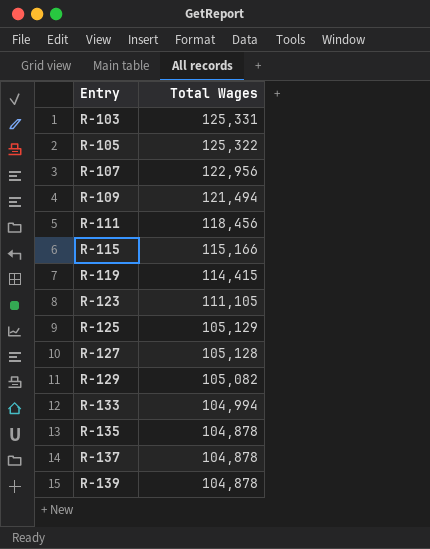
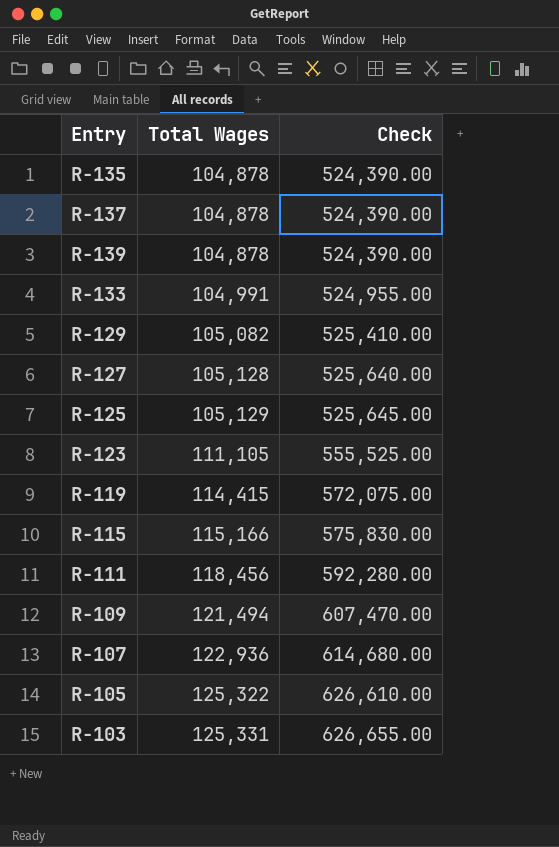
row order: Entry ascending -> Total Wages ascending
column Check | formula: none -> [Total Wages] * 5
R-133 | Total Wages: 104,994 -> 104,991
R-107 | Total Wages: 122,956 -> 122,936

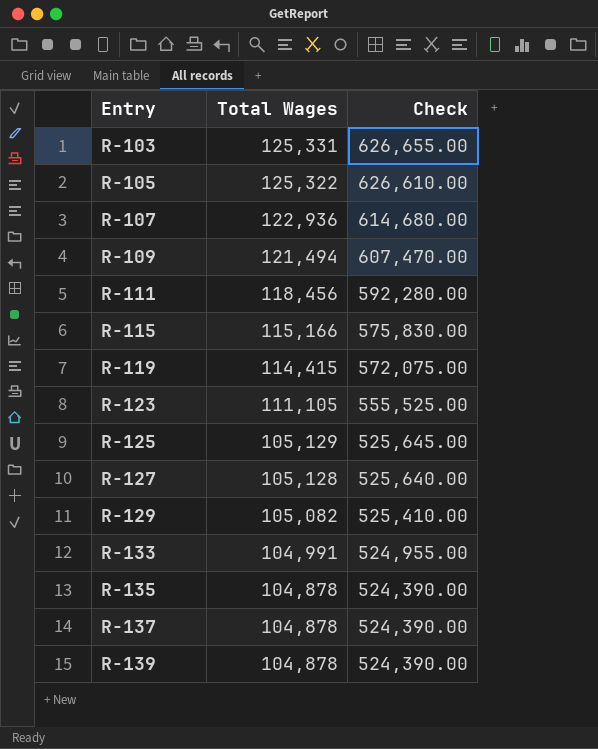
row order: Total Wages ascending -> Entry ascending

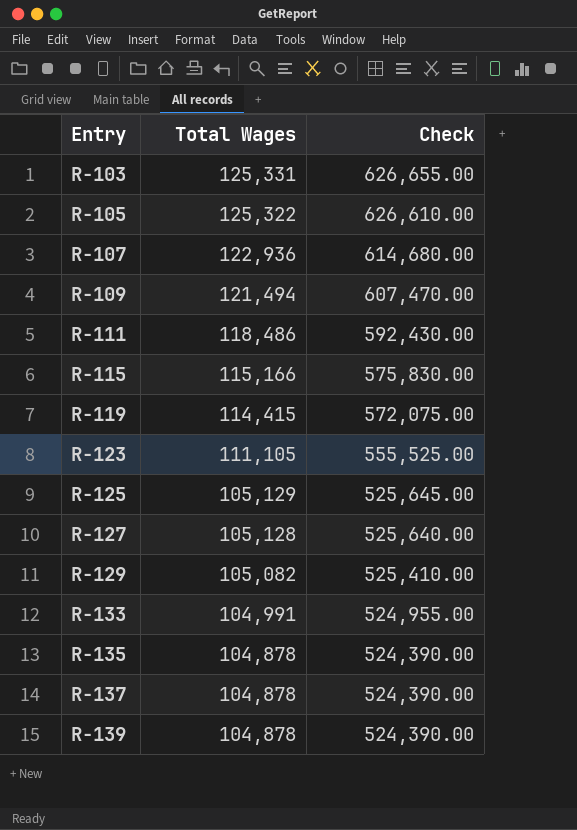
R-111 | Total Wages: 118,456 -> 118,486
R-111 | Check: 592,280.00 -> 592,430.00

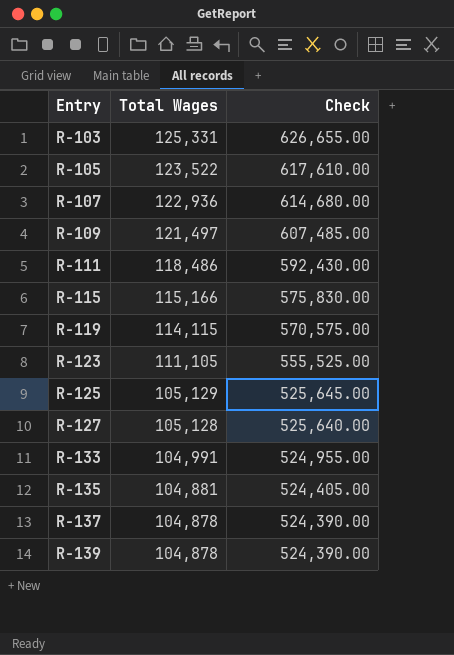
row R-129: 105,082 | 525,410.00 -> none
R-105 | Total Wages: 125,322 -> 123,522
R-105 | Check: 626,610.00 -> 617,610.00
R-109 | Total Wages: 121,494 -> 121,497
R-109 | Check: 607,470.00 -> 607,485.00
R-119 | Total Wages: 114,415 -> 114,115
R-119 | Check: 572,075.00 -> 570,575.00
R-135 | Total Wages: 104,878 -> 104,881
R-135 | Check: 524,390.00 -> 524,405.00

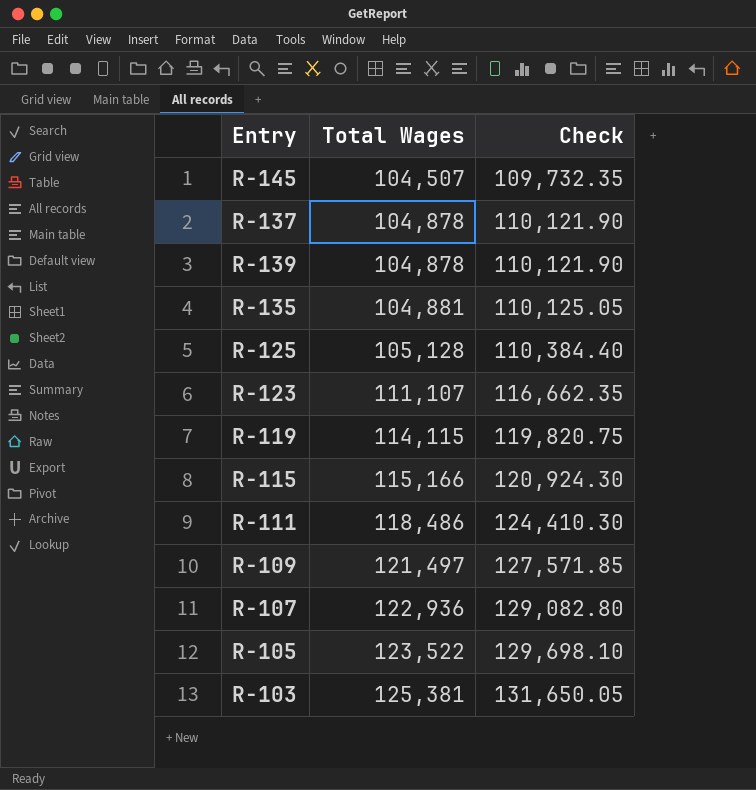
row order: Entry ascending -> Total Wages ascending
column Check | formula: [Total Wages] * 5 -> [Total Wages] * 1.05
row R-127: 105,128 | 525,640.00 -> none
row R-133: 104,991 | 524,955.00 -> none
row R-145: none -> 104,507 | 109,732.35
R-125 | Total Wages: 105,129 -> 105,128
R-123 | Total Wages: 111,105 -> 111,107
R-103 | Total Wages: 125,331 -> 125,381

